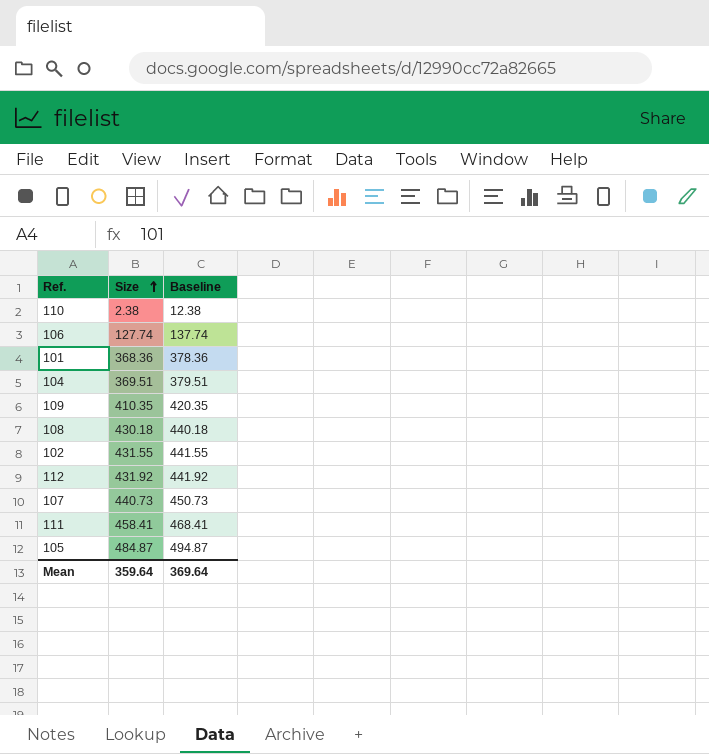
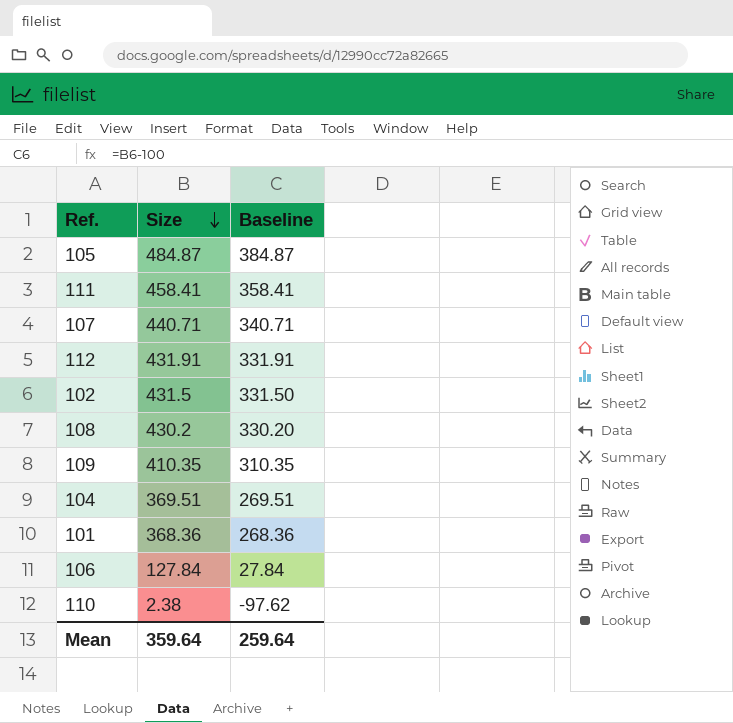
row order: Size ascending -> Size descending
column Baseline | formula: [Size] + 10 -> [Size] - 100
107 | Size: 440.73 -> 440.71
112 | Size: 431.92 -> 431.91
102 | Size: 431.55 -> 431.5
108 | Size: 430.18 -> 430.2
106 | Size: 127.74 -> 127.84
Mean | Baseline: 369.64 -> 259.64

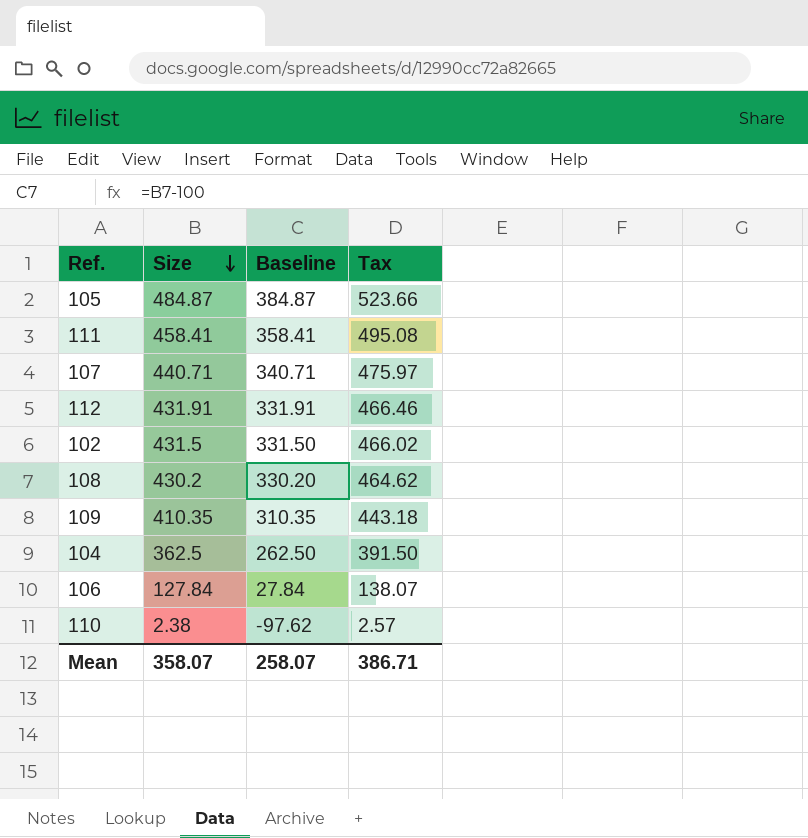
column Tax | formula: none -> [Size] * 1.08
row 101: 368.36 | 268.36 -> none
104 | Size: 369.51 -> 362.5
104 | Baseline: 269.51 -> 262.50
Mean | Size: 359.64 -> 358.07
Mean | Baseline: 259.64 -> 258.07

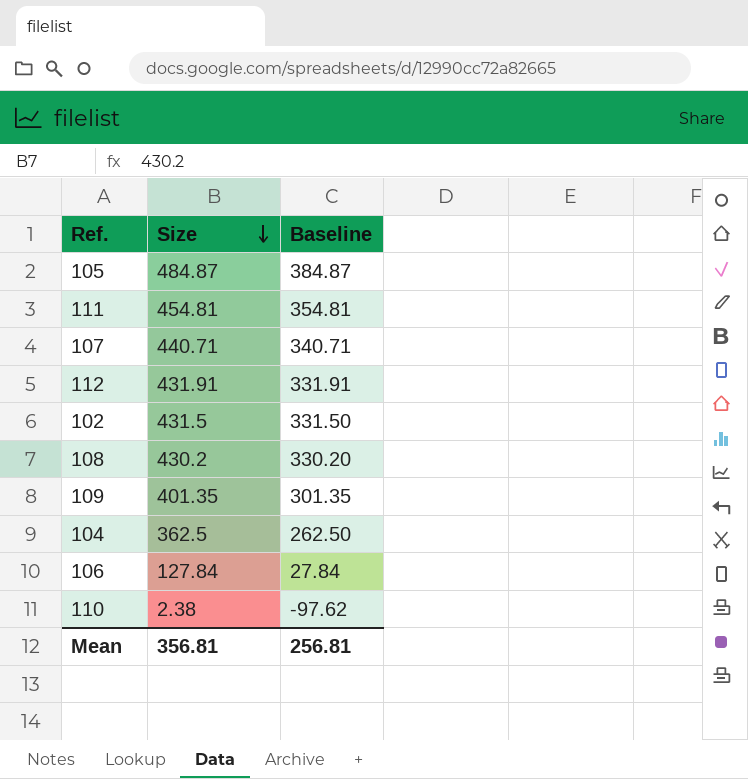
column Tax | formula: [Size] * 1.08 -> none
111 | Size: 458.41 -> 454.81
111 | Baseline: 358.41 -> 354.81
109 | Size: 410.35 -> 401.35
109 | Baseline: 310.35 -> 301.35
Mean | Size: 358.07 -> 356.81
Mean | Baseline: 258.07 -> 256.81

